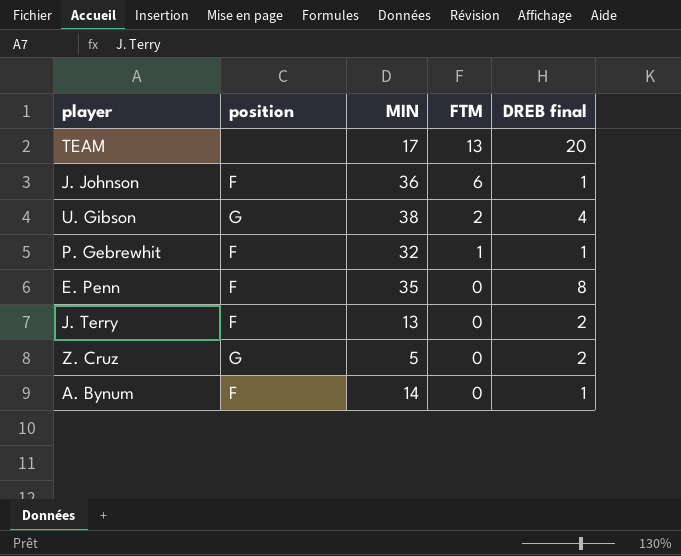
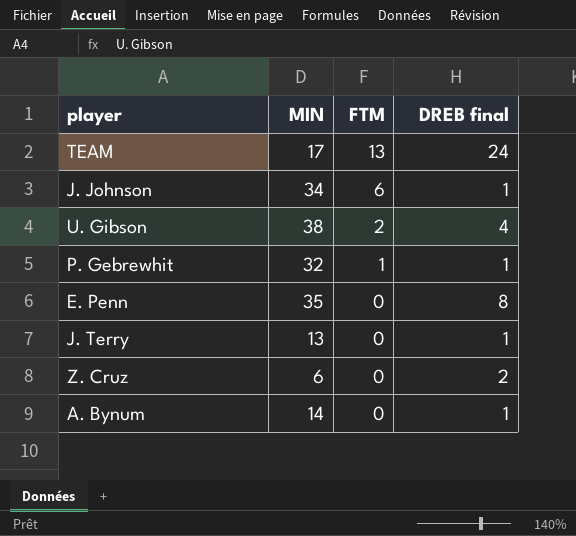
column position | position: 2 -> none
TEAM | DREB final: 20 -> 24
J. Johnson | MIN: 36 -> 34
J. Terry | DREB final: 2 -> 1
Z. Cruz | MIN: 5 -> 6

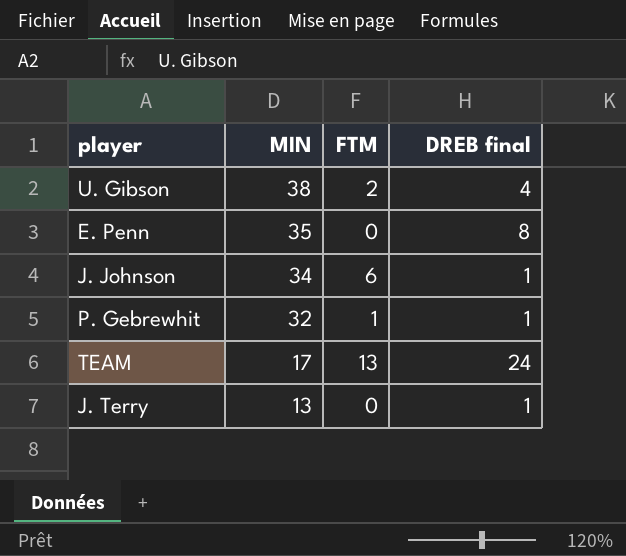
row order: FTM descending -> MIN descending
row Z. Cruz: 6 | 0 | 2 -> none
row A. Bynum: 14 | 0 | 1 -> none

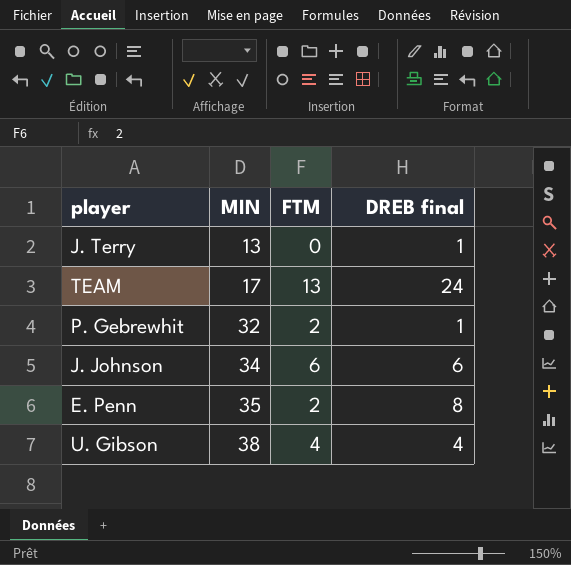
row order: MIN descending -> MIN ascending
P. Gebrewhit | FTM: 1 -> 2
J. Johnson | DREB final: 1 -> 6
E. Penn | FTM: 0 -> 2
U. Gibson | FTM: 2 -> 4

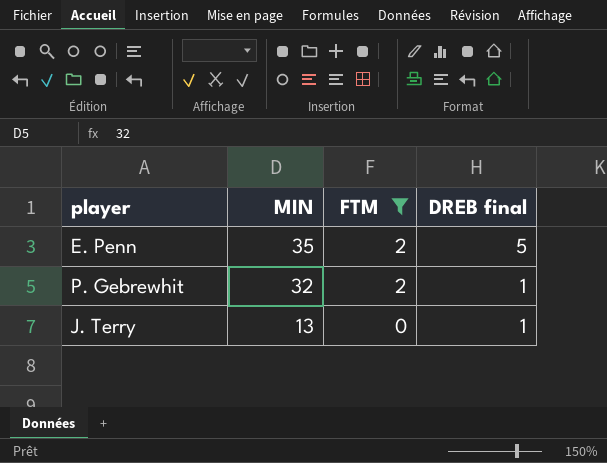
filter: none -> FTM <= 2
row order: MIN ascending -> MIN descending
E. Penn | DREB final: 8 -> 5

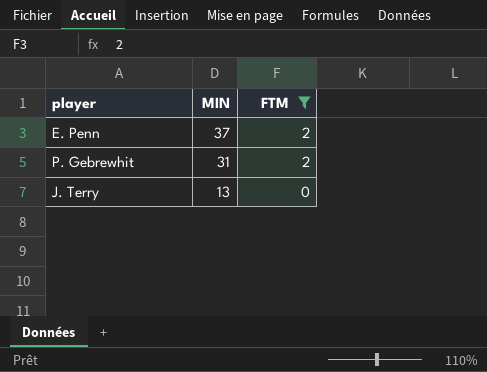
column DREB final | position: 4 -> none
E. Penn | MIN: 35 -> 37
P. Gebrewhit | MIN: 32 -> 31

